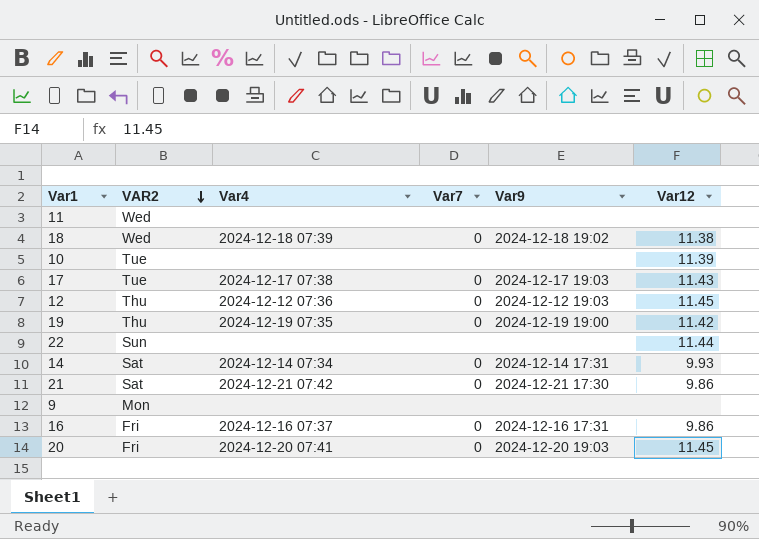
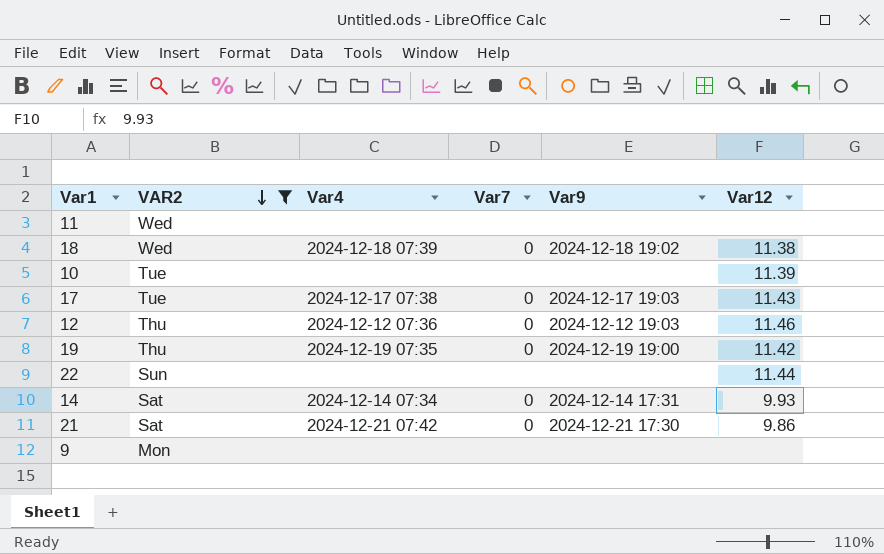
filter: none -> VAR2 != Fri
12 | Var12: 11.45 -> 11.46

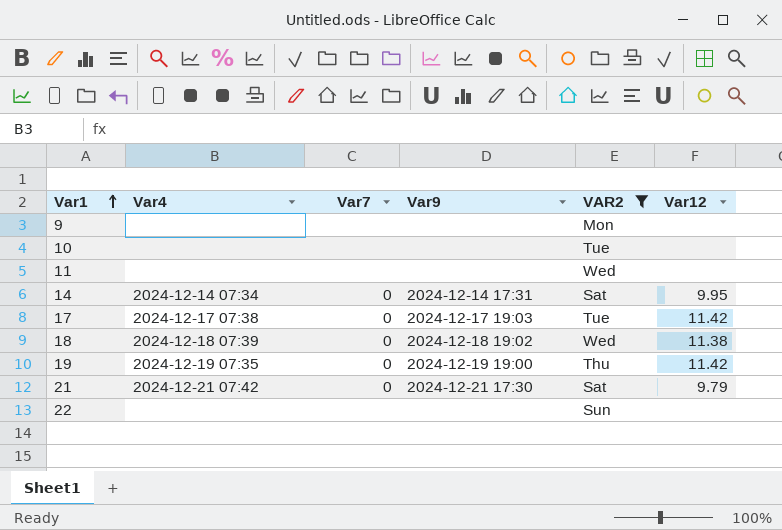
row order: VAR2 descending -> Var1 ascending
column VAR2 | position: 2 -> 5
row 12: Thu | 2024-12-12 07:36 | 0 | 2024-12-12 19:03 | 11.46 -> none
10 | Var12: 11.39 -> none
14 | Var12: 9.93 -> 9.95
17 | Var12: 11.43 -> 11.42
21 | Var12: 9.86 -> 9.79
22 | Var12: 11.44 -> none

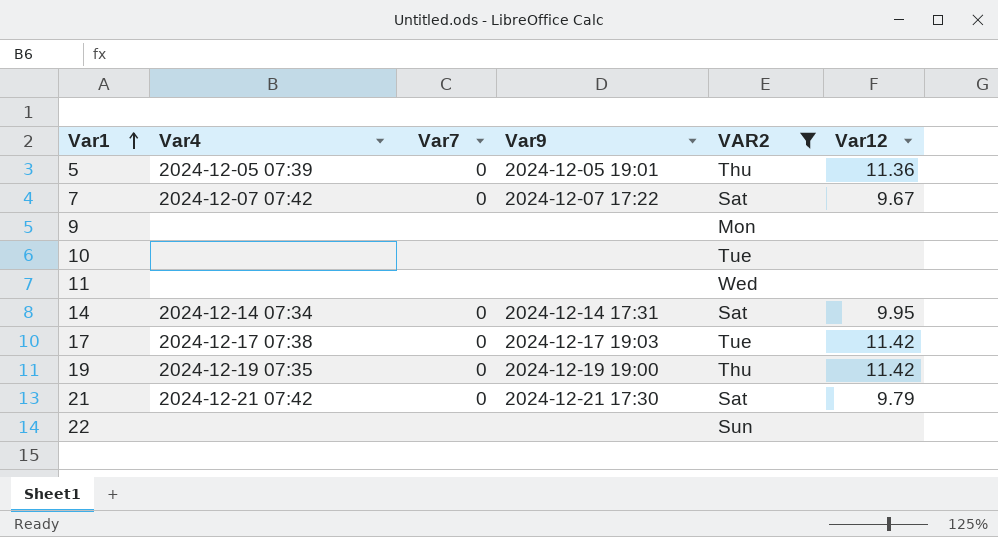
row 18: 2024-12-18 07:39 | 0 | 2024-12-18 19:02 | Wed | 11.38 -> none
row 5: none -> 2024-12-05 07:39 | 0 | 2024-12-05 19:01 | Thu | 11.36
row 7: none -> 2024-12-07 07:42 | 0 | 2024-12-07 17:22 | Sat | 9.67

